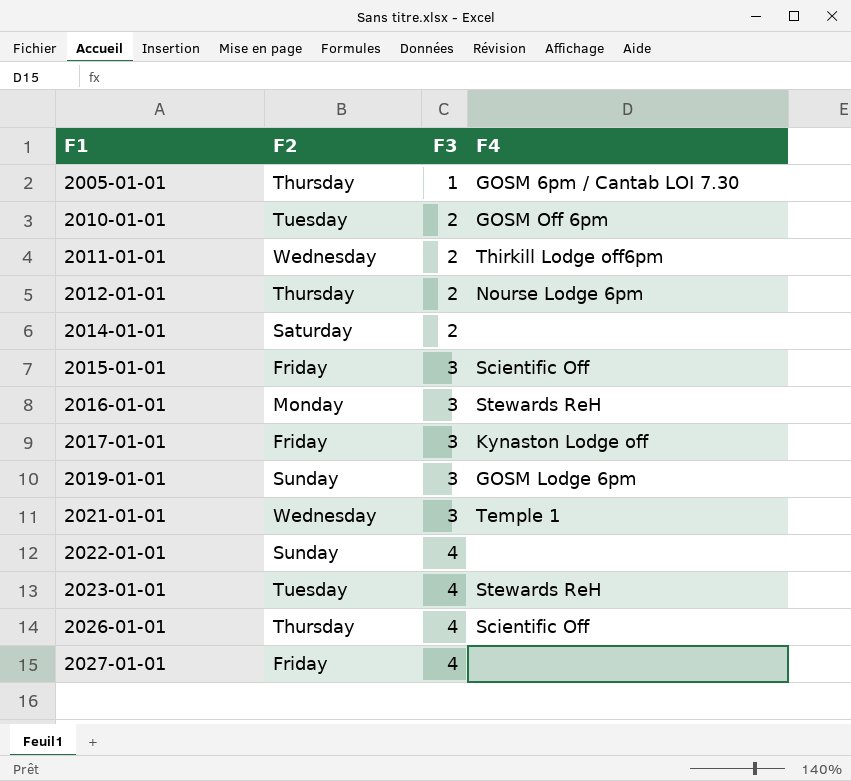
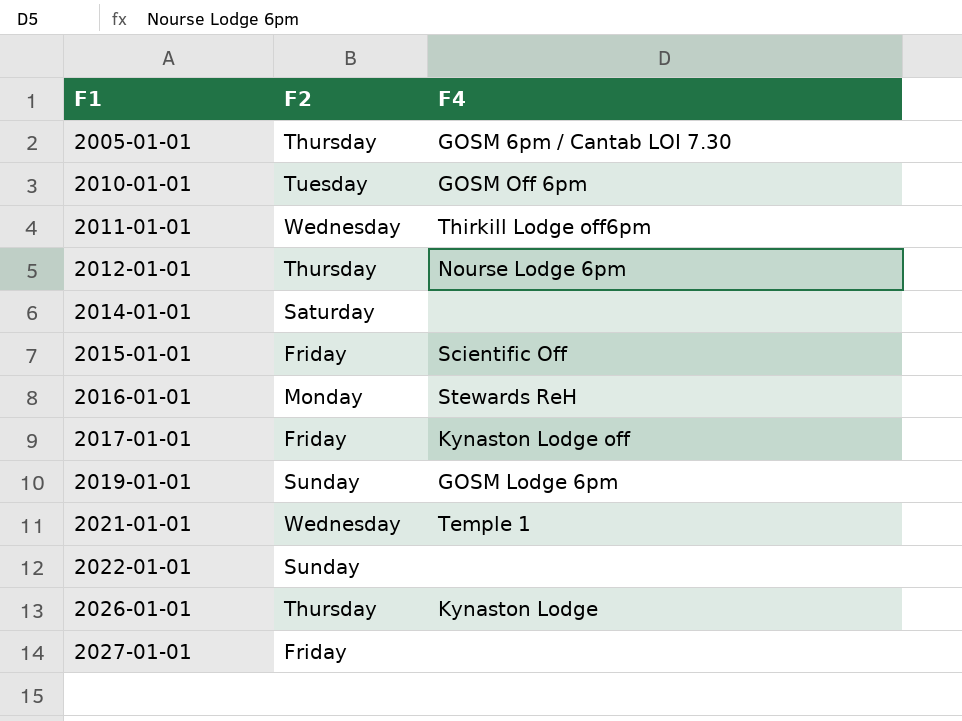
column F3 | position: 3 -> none
row 2023-01-01: Tuesday | 4 | Stewards ReH -> none
2026-01-01 | F4: Scientific Off -> Kynaston Lodge

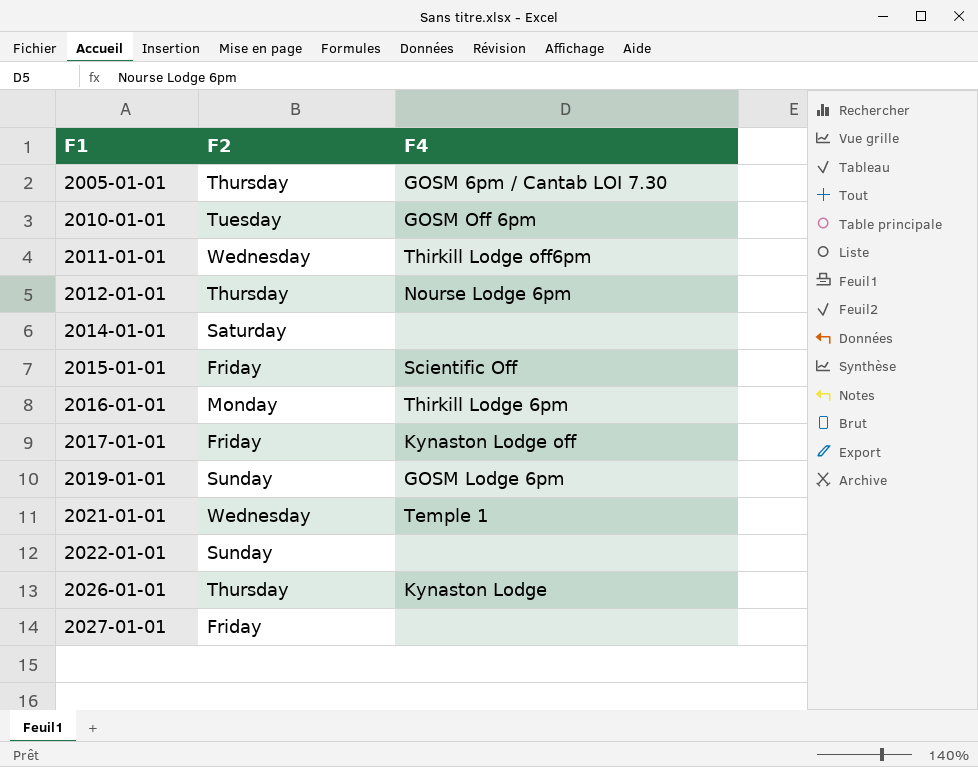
2016-01-01 | F4: Stewards ReH -> Thirkill Lodge 6pm

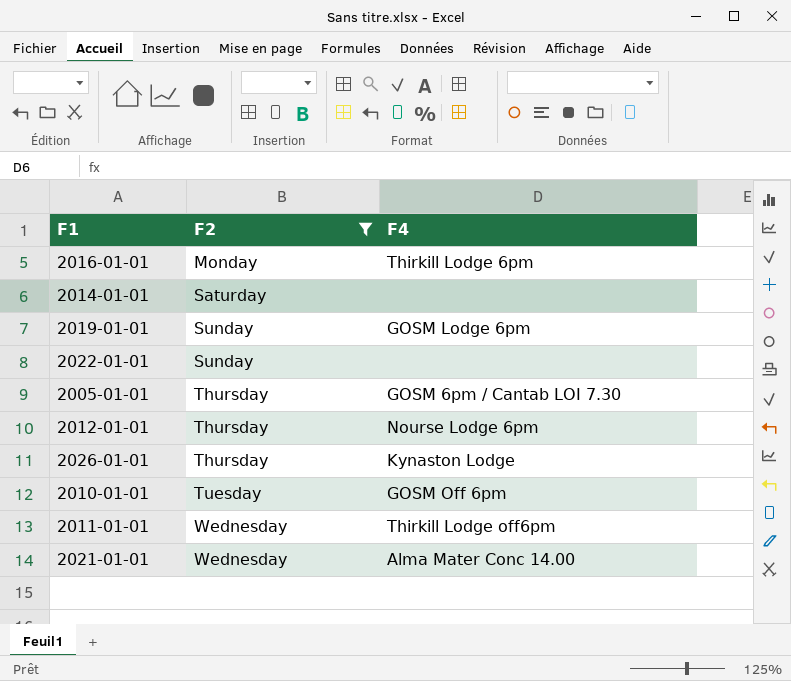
filter: none -> F2 != Friday
row order: F1 ascending -> F2 ascending
2021-01-01 | F4: Temple 1 -> Alma Mater Conc 14.00

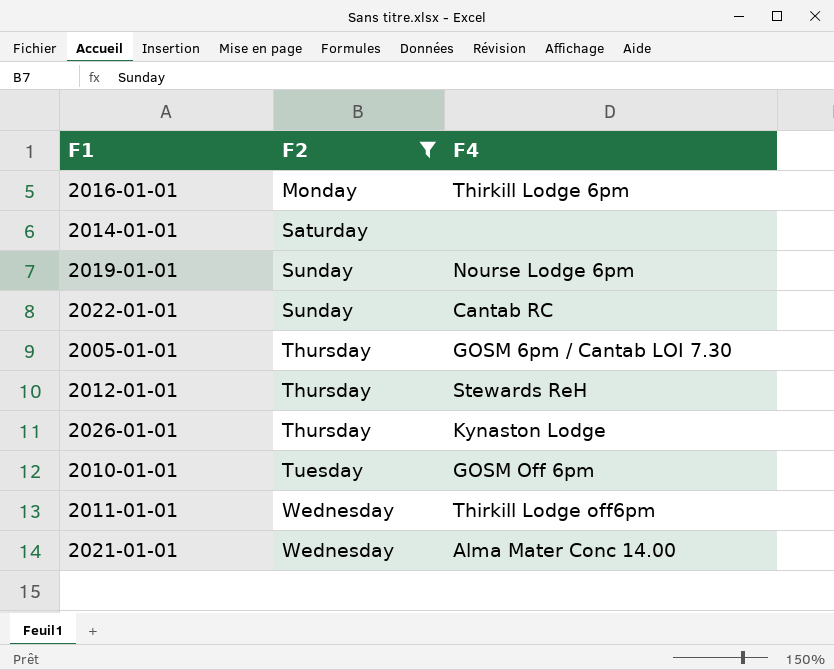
2019-01-01 | F4: GOSM Lodge 6pm -> Nourse Lodge 6pm
2022-01-01 | F4: none -> Cantab RC
2012-01-01 | F4: Nourse Lodge 6pm -> Stewards ReH

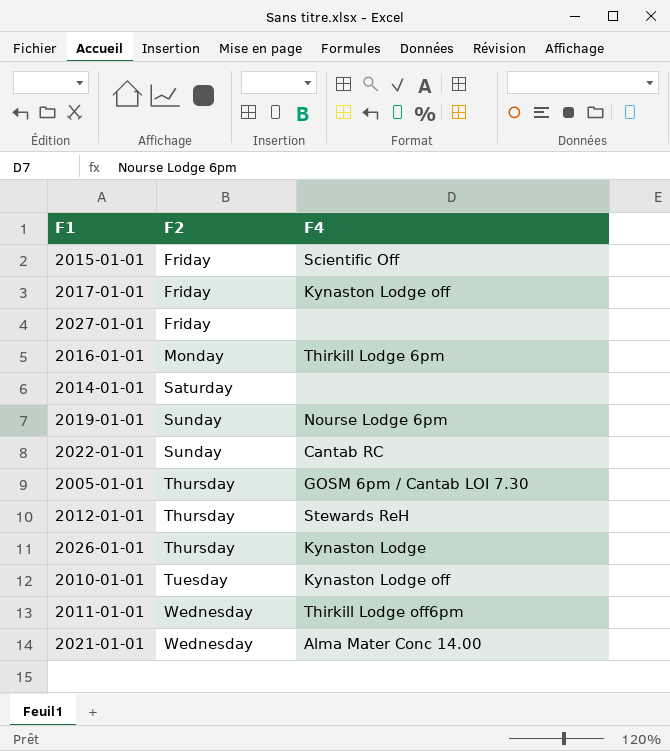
filter: F2 != Friday -> none
2010-01-01 | F4: GOSM Off 6pm -> Kynaston Lodge off

